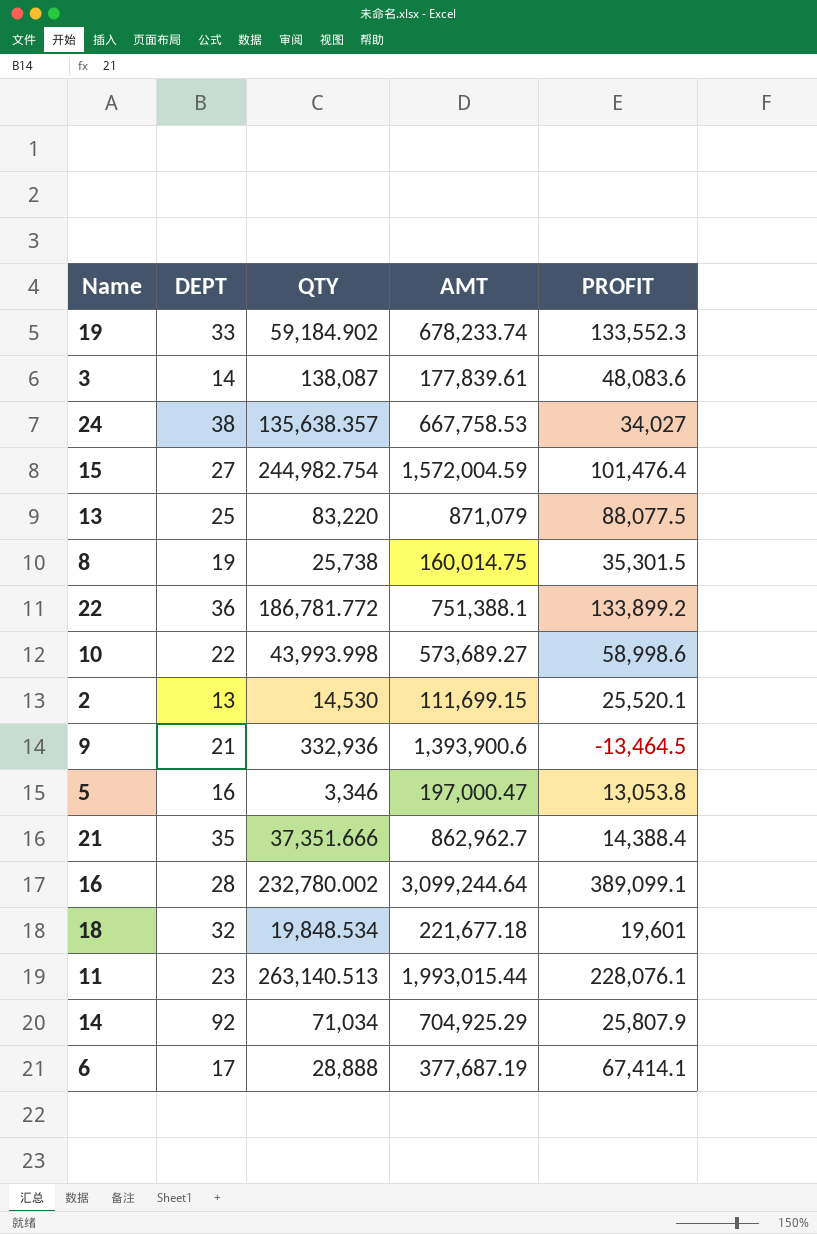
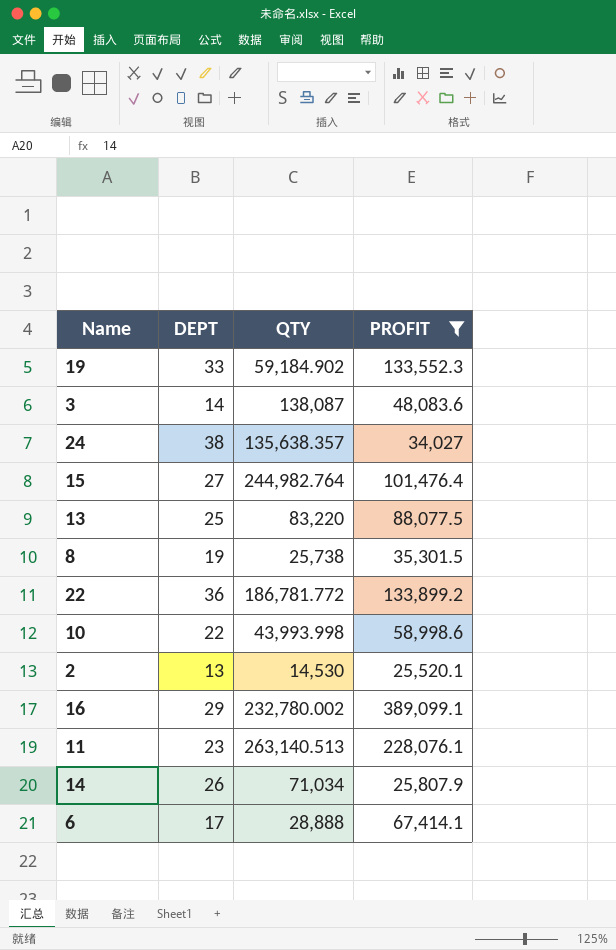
filter: none -> PROFIT >= 25,520.1
column AMT | position: 4 -> none
15 | QTY: 244,982.754 -> 244,982.764
16 | DEPT: 28 -> 29
14 | DEPT: 92 -> 26

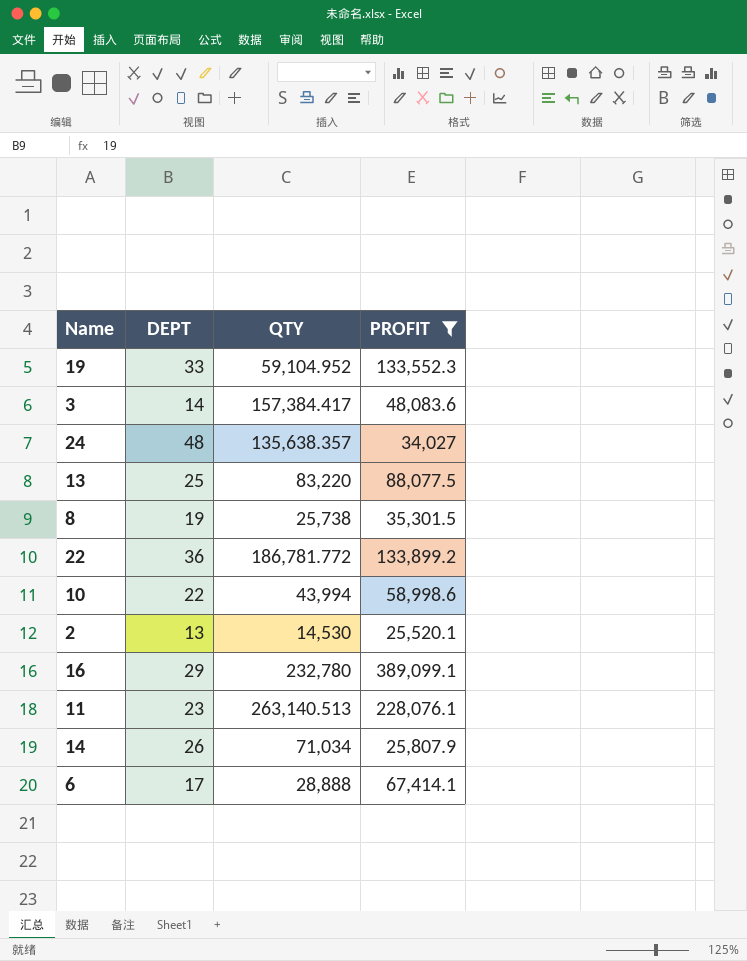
row 15: 27 | 244,982.764 | 101,476.4 -> none
19 | QTY: 59,184.902 -> 59,104.952
3 | QTY: 138,087 -> 157,384.417
24 | DEPT: 38 -> 48
10 | QTY: 43,993.998 -> 43,994
16 | QTY: 232,780.002 -> 232,780

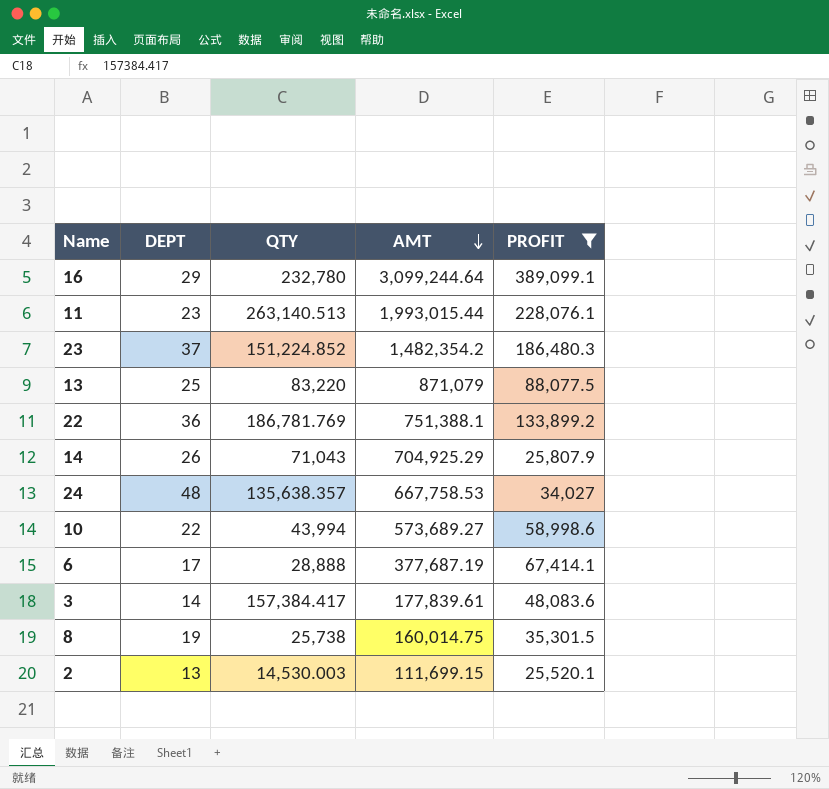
row order: none -> AMT descending
column AMT | position: none -> 4
row 19: 33 | 59,104.952 | 133,552.3 -> none
row 23: none -> 37 | 151,224.852 | 1,482,354.2 | 186,480.3
22 | QTY: 186,781.772 -> 186,781.769
14 | QTY: 71,034 -> 71,043
2 | QTY: 14,530 -> 14,530.003

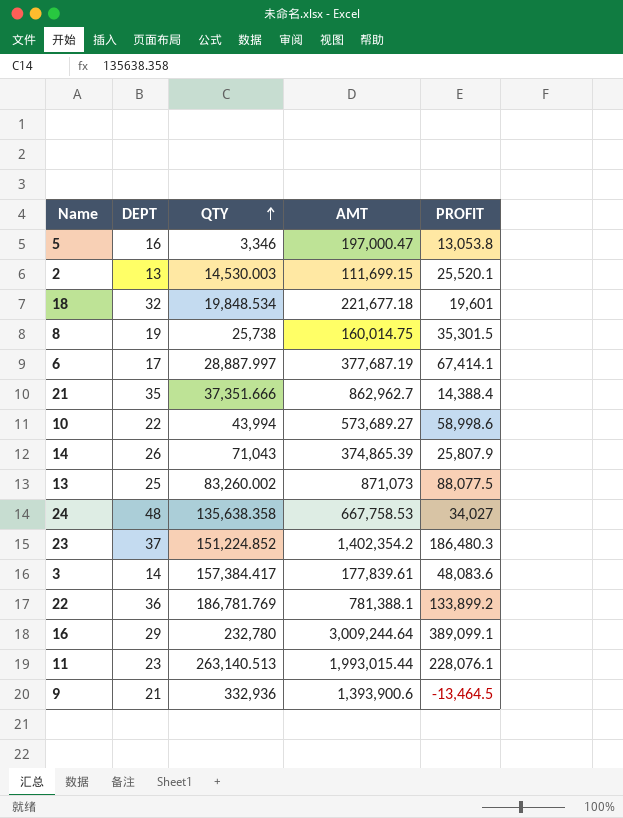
filter: PROFIT >= 25,520.1 -> none
row order: AMT descending -> QTY ascending
6 | QTY: 28,888 -> 28,887.997
14 | AMT: 704,925.29 -> 374,865.39
13 | QTY: 83,220 -> 83,260.002
13 | AMT: 871,079 -> 871,073
24 | QTY: 135,638.357 -> 135,638.358
23 | AMT: 1,482,354.2 -> 1,402,354.2
22 | AMT: 751,388.1 -> 781,388.1
16 | AMT: 3,099,244.64 -> 3,009,244.64

